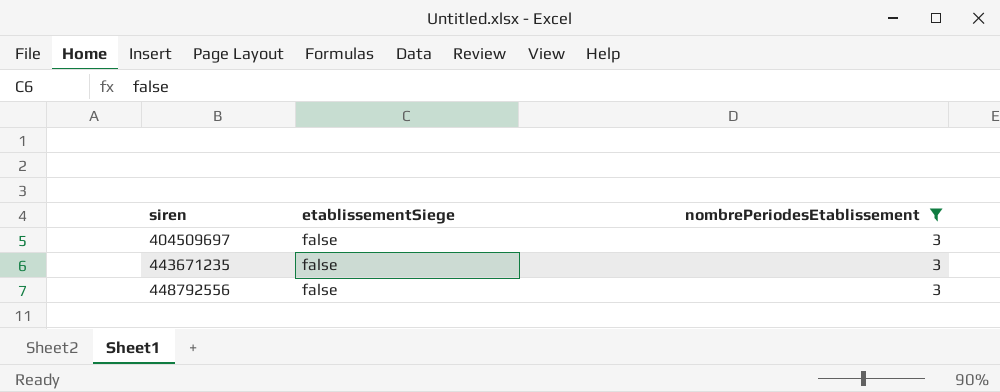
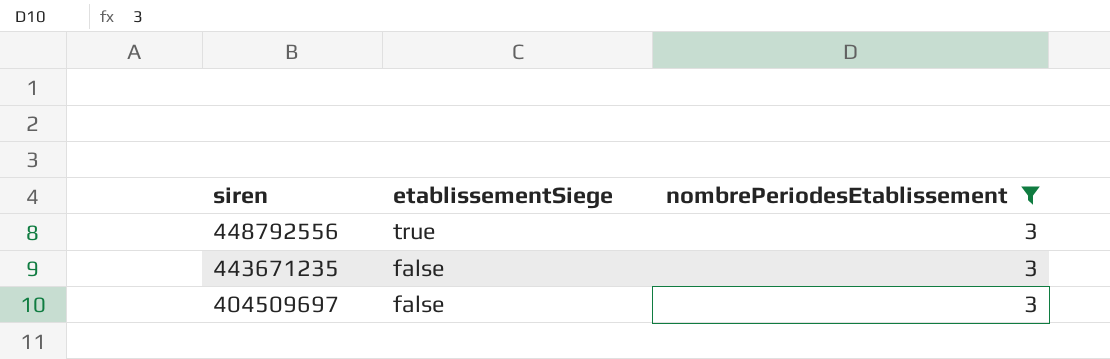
row order: siren ascending -> siren descending
448792556 | etablissementSiege: false -> true

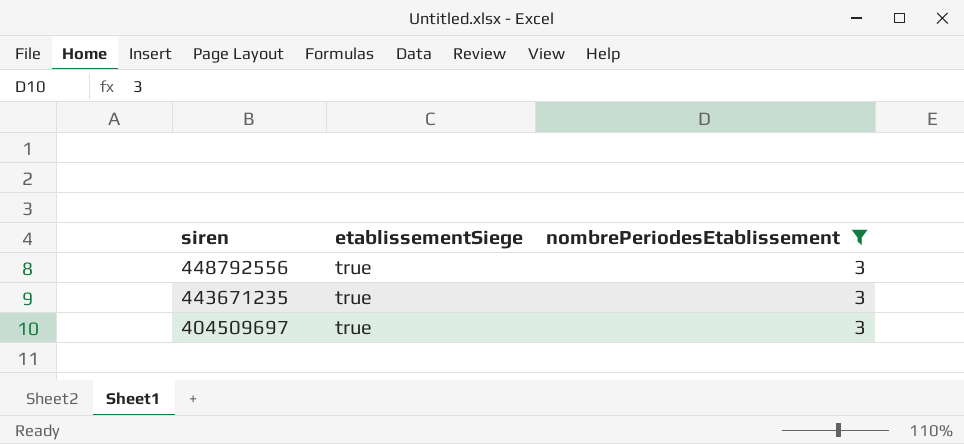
443671235 | etablissementSiege: false -> true
404509697 | etablissementSiege: false -> true

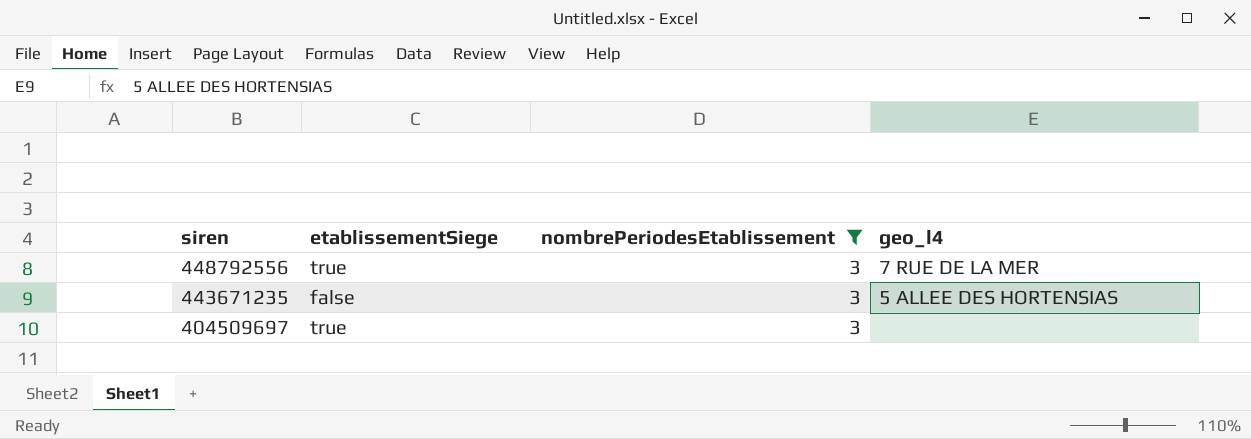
column geo_l4 | position: none -> 4
443671235 | etablissementSiege: true -> false

